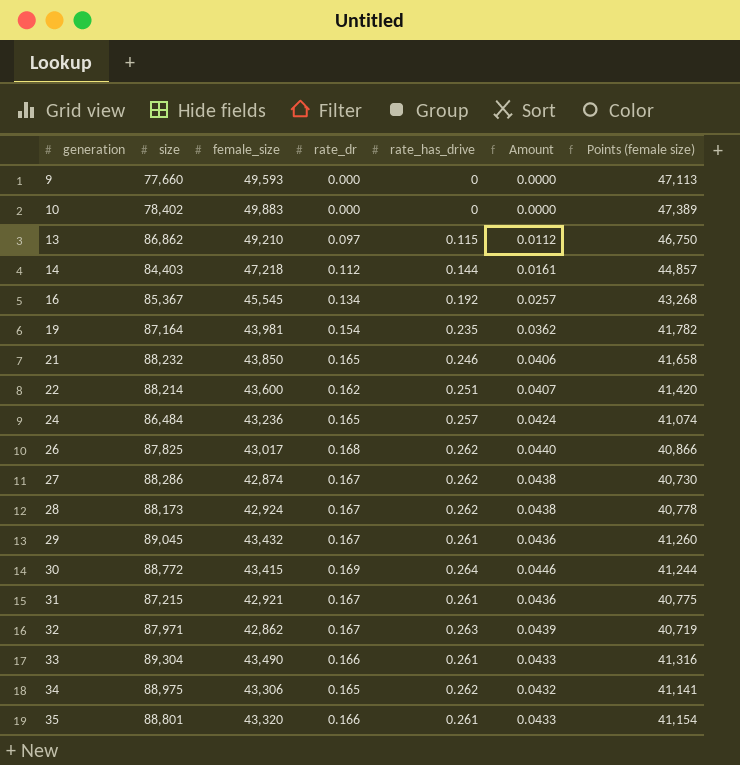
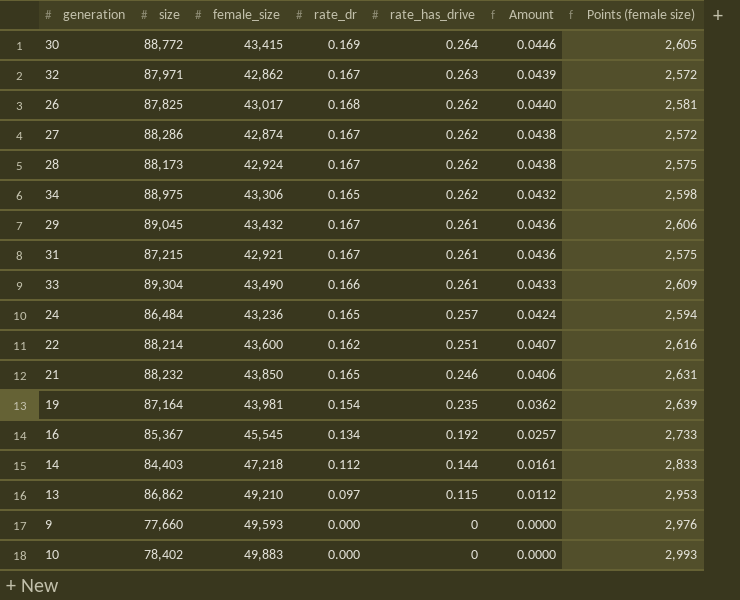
row order: generation ascending -> rate_has_drive descending
column Points (female size) | formula: [female_size] * 0.95 -> [female_size] * 0.06
row 35: 88,801 | 43,320 | 0.166 | 0.261 | 0.0433 | 41,154 -> none

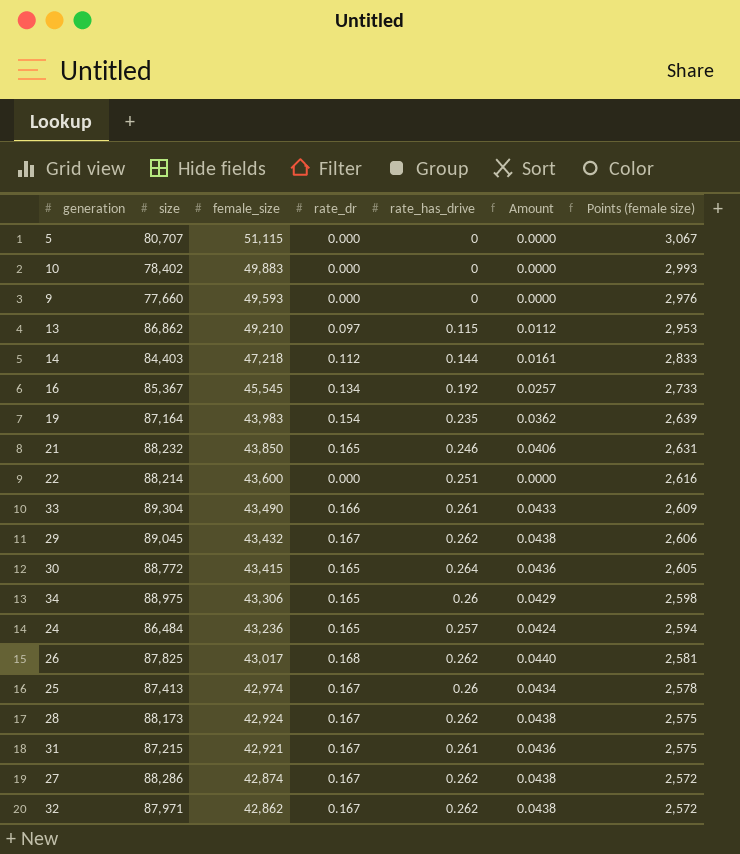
row order: rate_has_drive descending -> female_size descending
row 5: none -> 80,707 | 51,115 | 0.000 | 0 | 0.0000 | 3,067
19 | female_size: 43,981 -> 43,983
22 | rate_dr: 0.162 -> 0.000
22 | Amount: 0.0407 -> 0.0000
29 | rate_has_drive: 0.261 -> 0.262
29 | Amount: 0.0436 -> 0.0438
30 | rate_dr: 0.169 -> 0.165
30 | Amount: 0.0446 -> 0.0436
34 | rate_has_drive: 0.262 -> 0.26
34 | Amount: 0.0432 -> 0.0429
row 25: none -> 87,413 | 42,974 | 0.167 | 0.26 | 0.0434 | 2,578
32 | rate_has_drive: 0.263 -> 0.262
32 | Amount: 0.0439 -> 0.0438

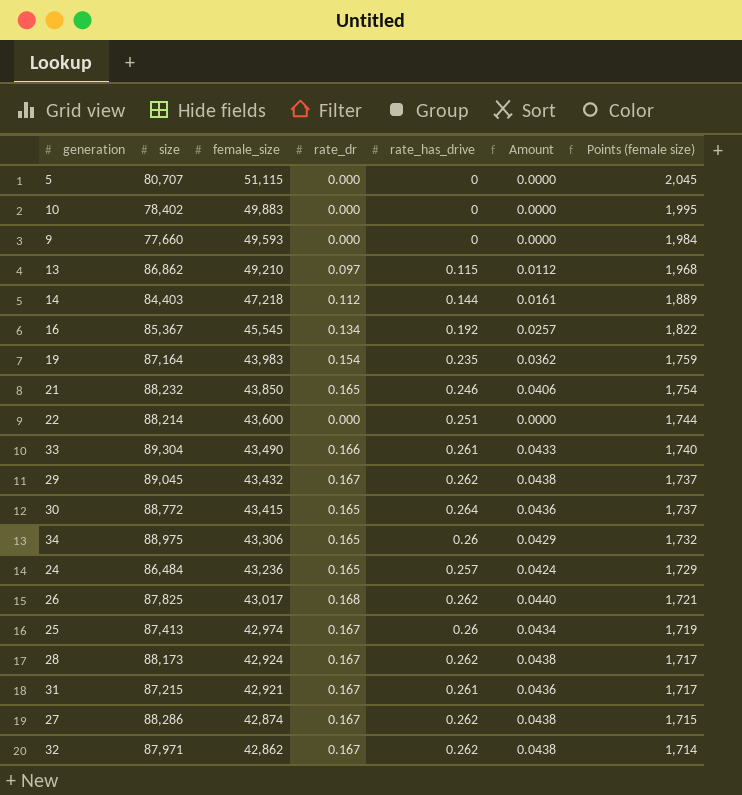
column Points (female size) | formula: [female_size] * 0.06 -> [female_size] * 0.04

